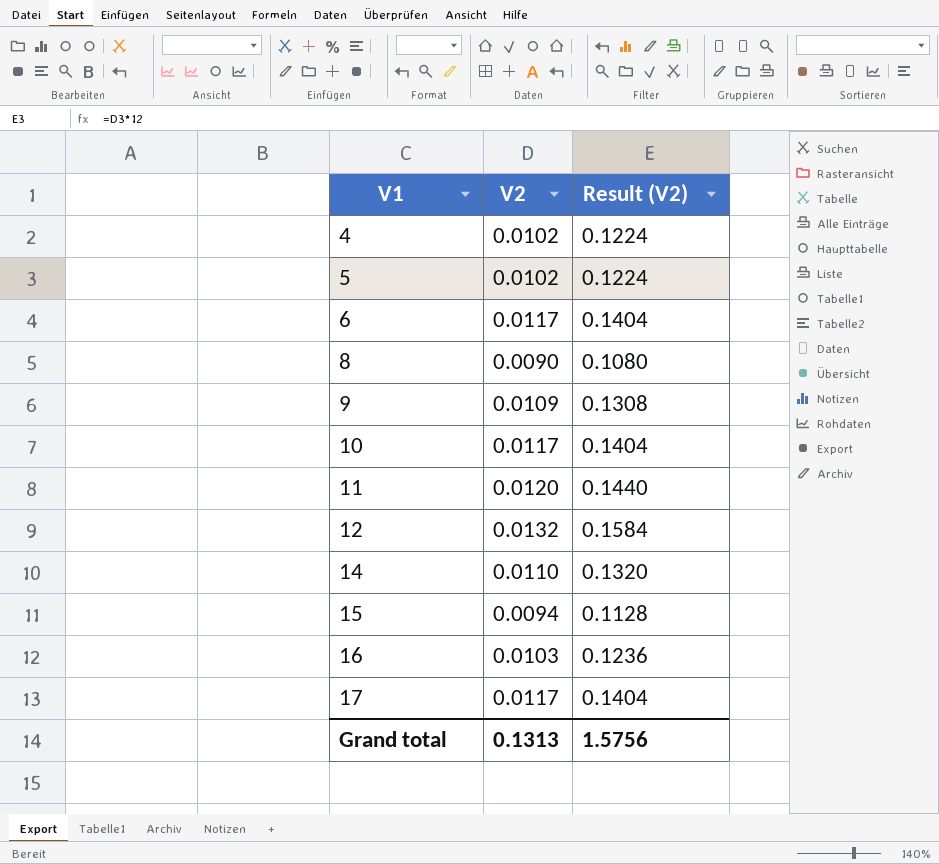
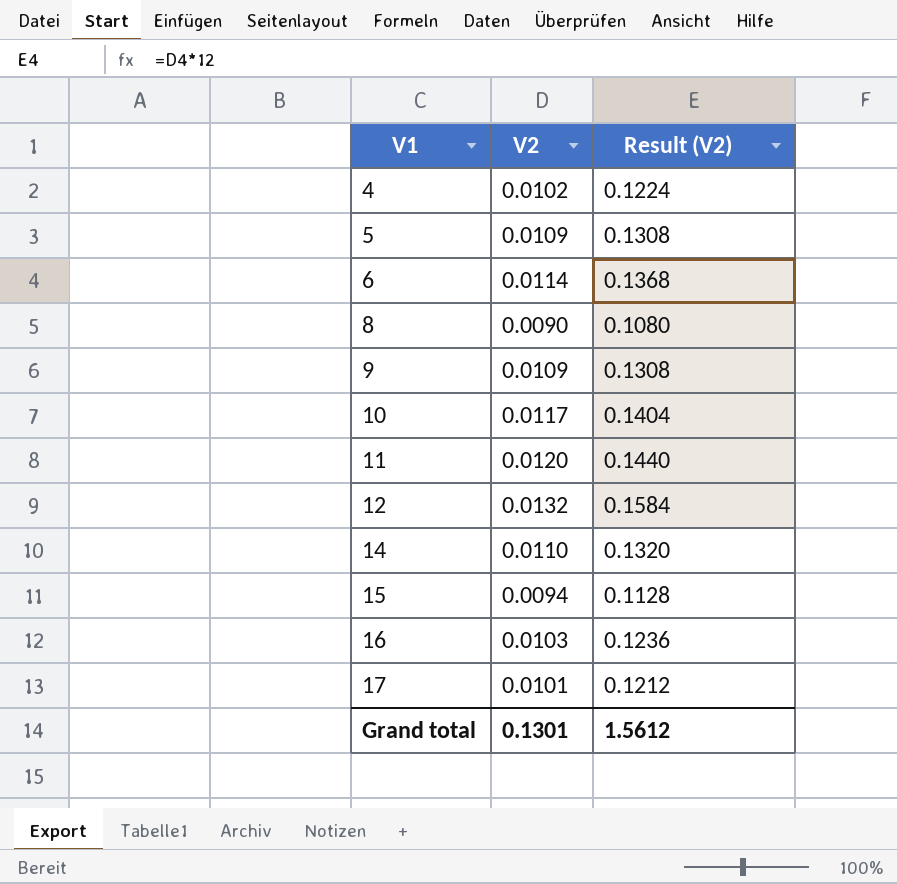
5 | V2: 0.0102 -> 0.0109
5 | Result (V2): 0.1224 -> 0.1308
6 | V2: 0.0117 -> 0.0114
6 | Result (V2): 0.1404 -> 0.1368
17 | V2: 0.0117 -> 0.0101
17 | Result (V2): 0.1404 -> 0.1212
Grand total | V2: 0.1313 -> 0.1301
Grand total | Result (V2): 1.5756 -> 1.5612

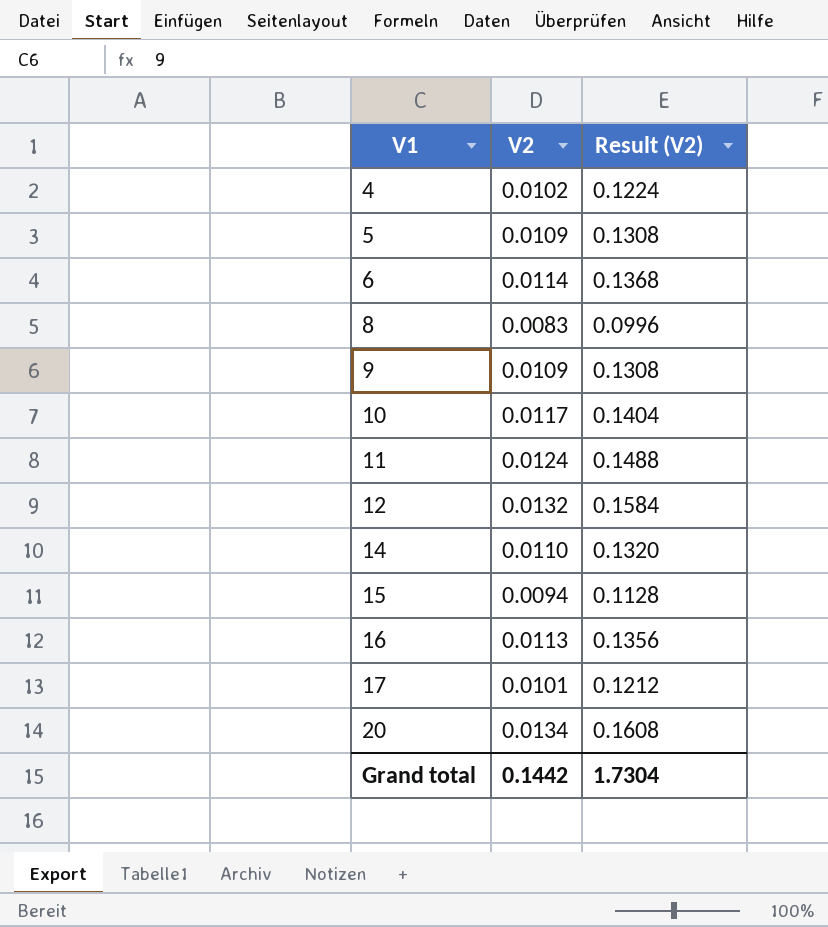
8 | V2: 0.0090 -> 0.0083
8 | Result (V2): 0.1080 -> 0.0996
11 | V2: 0.0120 -> 0.0124
11 | Result (V2): 0.1440 -> 0.1488
16 | V2: 0.0103 -> 0.0113
16 | Result (V2): 0.1236 -> 0.1356
row 20: none -> 0.0134 | 0.1608
Grand total | V2: 0.1301 -> 0.1442
Grand total | Result (V2): 1.5612 -> 1.7304

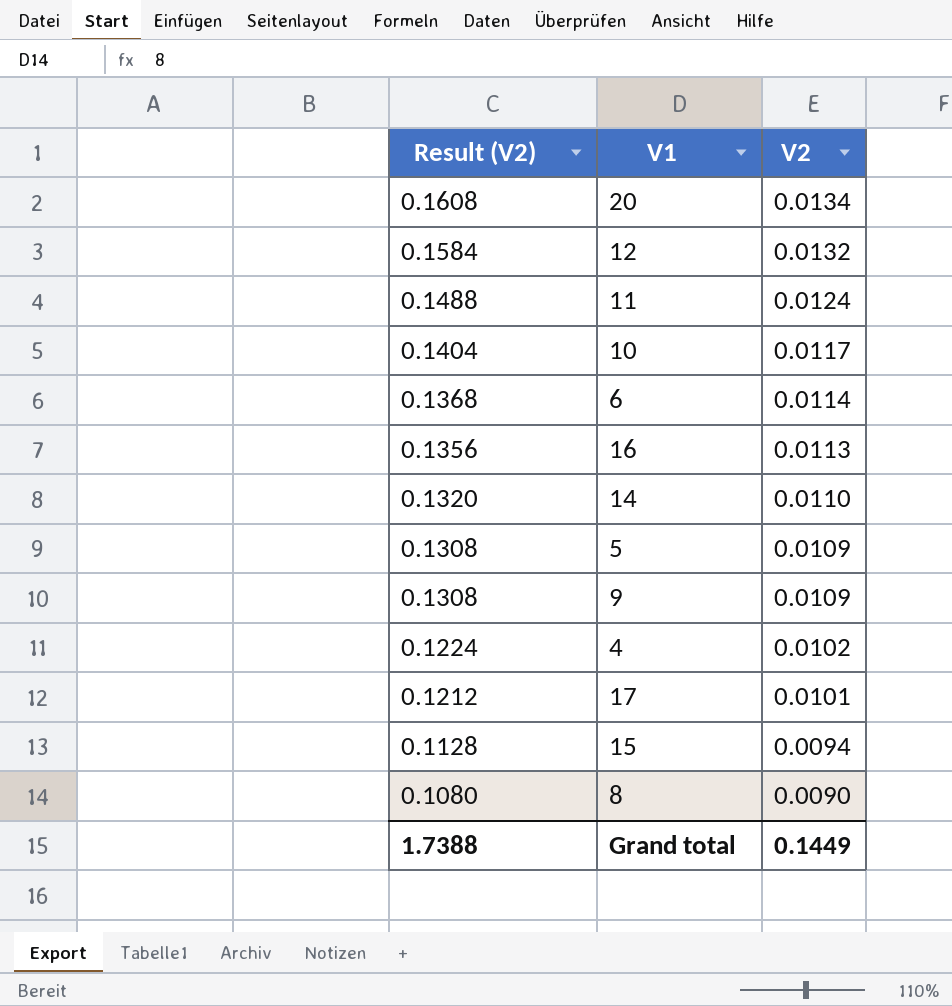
row order: V1 ascending -> Result (V2) descending
column Result (V2) | position: 3 -> 1
8 | Result (V2): 0.0996 -> 0.1080
8 | V2: 0.0083 -> 0.0090
Grand total | Result (V2): 1.7304 -> 1.7388
Grand total | V2: 0.1442 -> 0.1449

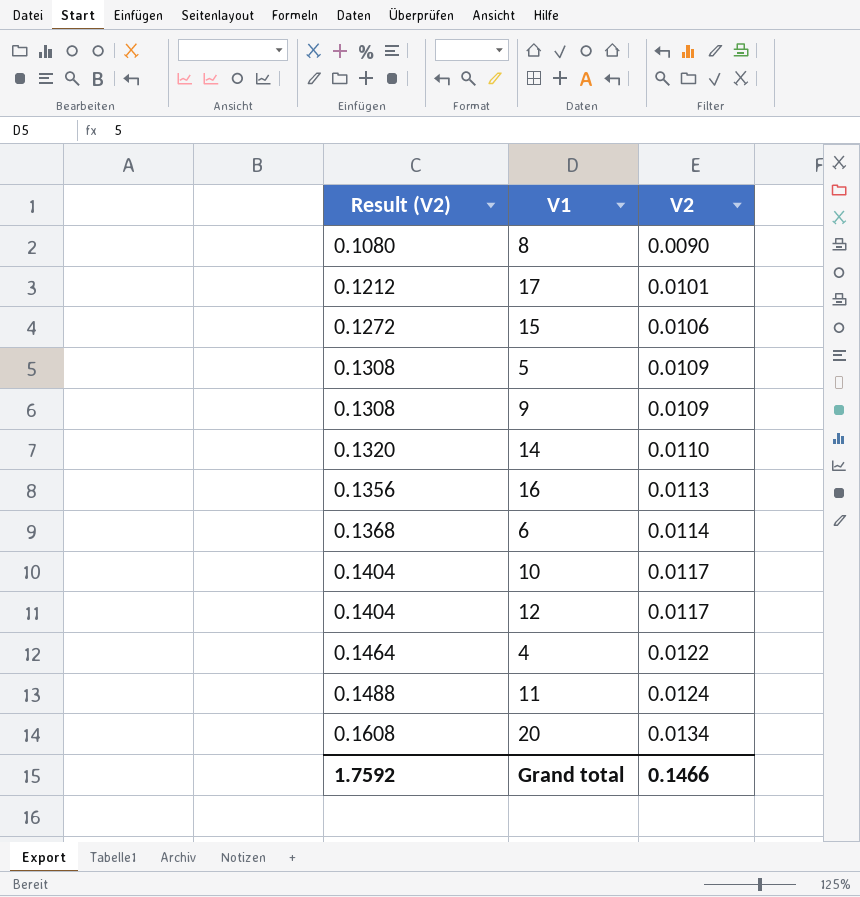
row order: Result (V2) descending -> Result (V2) ascending
15 | Result (V2): 0.1128 -> 0.1272
15 | V2: 0.0094 -> 0.0106
12 | Result (V2): 0.1584 -> 0.1404
12 | V2: 0.0132 -> 0.0117
4 | Result (V2): 0.1224 -> 0.1464
4 | V2: 0.0102 -> 0.0122
Grand total | Result (V2): 1.7388 -> 1.7592
Grand total | V2: 0.1449 -> 0.1466

